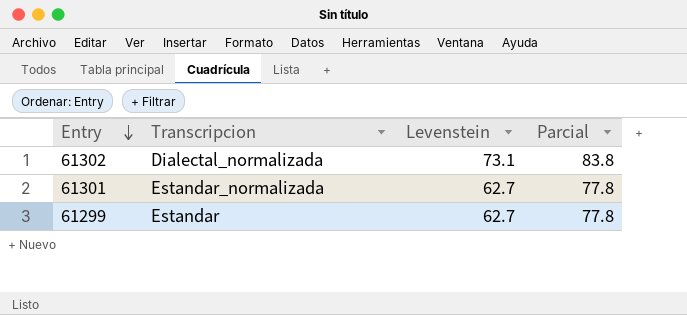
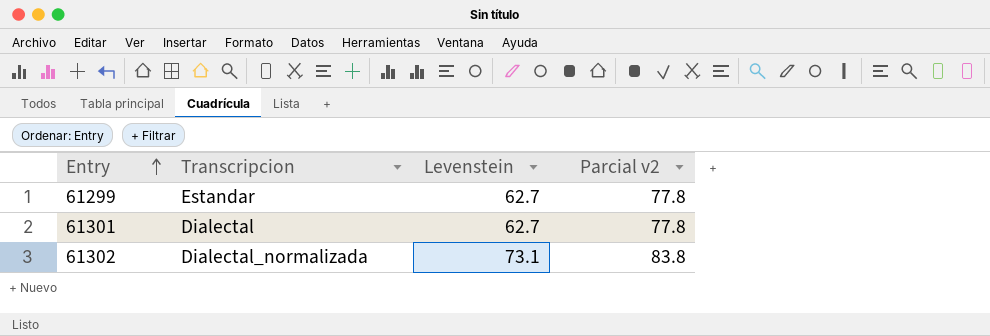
row order: Entry descending -> Entry ascending
column name: Parcial -> Parcial v2
61301 | Transcripcion: Estandar_normalizada -> Dialectal

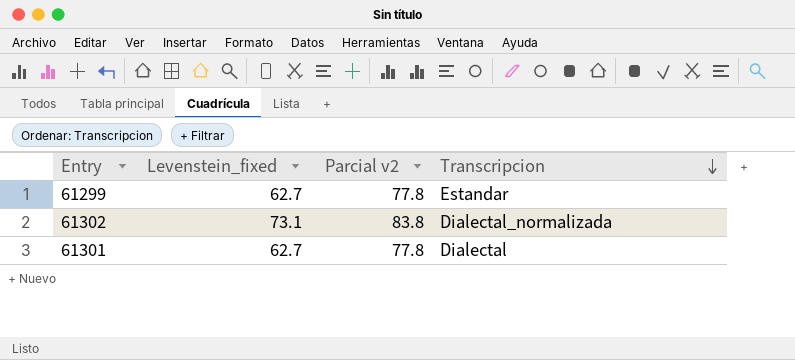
row order: Entry ascending -> Transcripcion descending
column name: Levenstein -> Levenstein_fixed
column Transcripcion | position: 2 -> 4

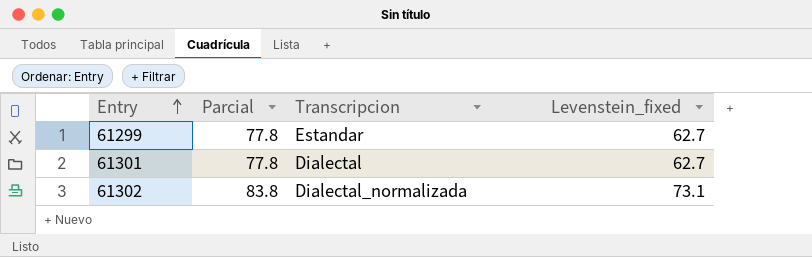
row order: Transcripcion descending -> Entry ascending
column name: Parcial v2 -> Parcial
column Levenstein_fixed | position: 2 -> 4

